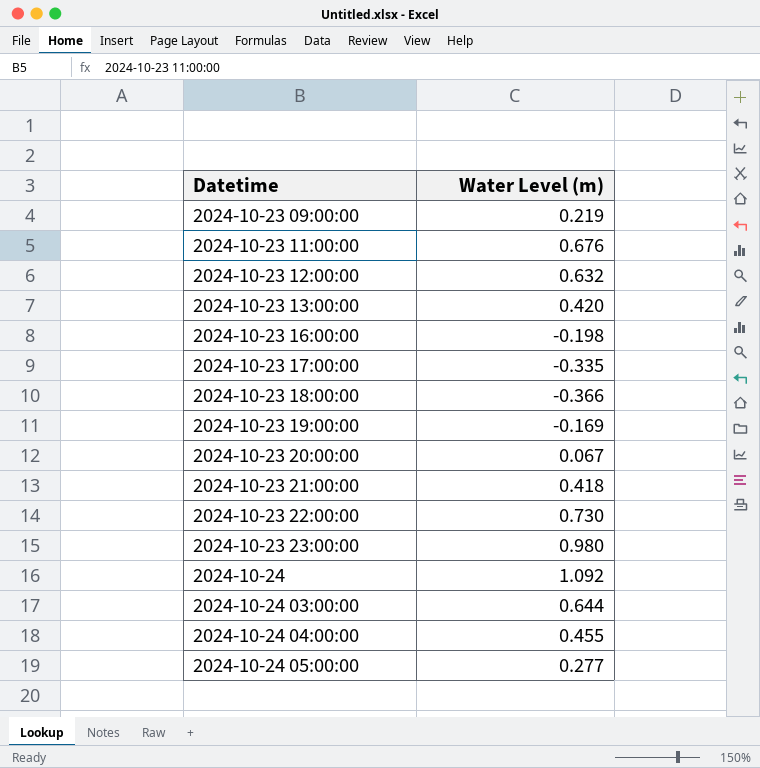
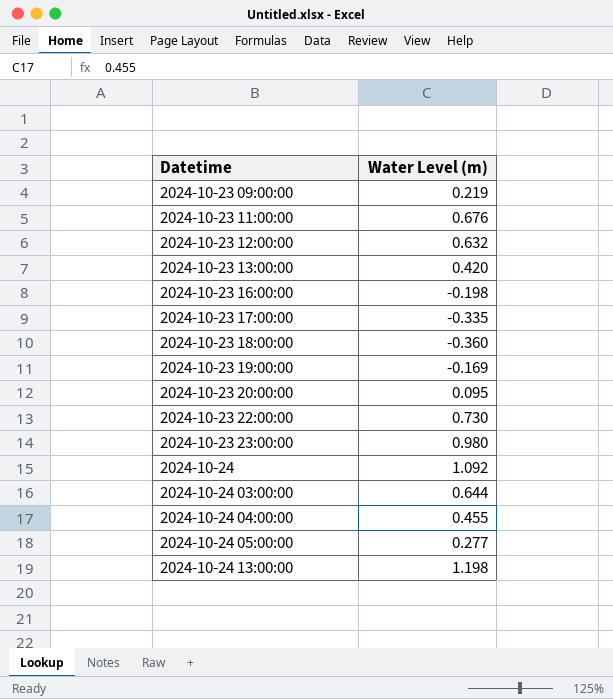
row 2024-10-23 21:00:00: 0.418 -> none
2024-10-23 18:00:00 | Water Level (m): -0.366 -> -0.360
2024-10-23 20:00:00 | Water Level (m): 0.067 -> 0.095
row 2024-10-24 13:00:00: none -> 1.198

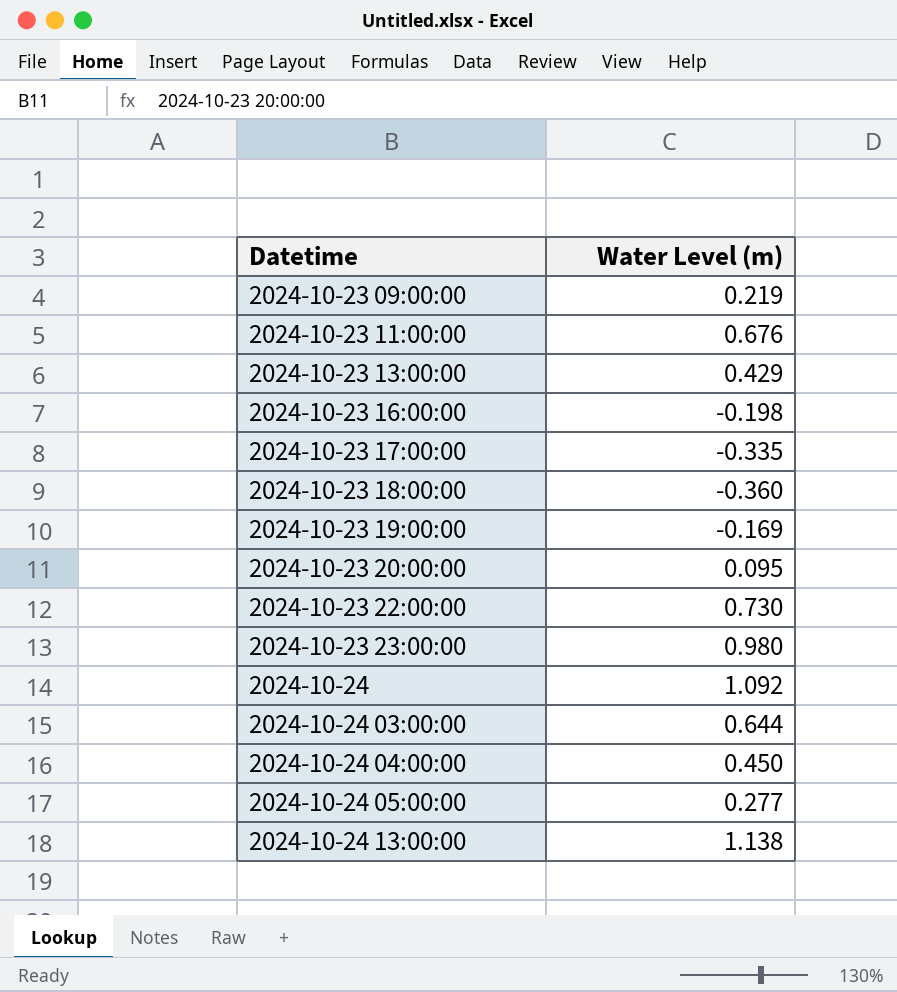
row 2024-10-23 12:00:00: 0.632 -> none
2024-10-23 13:00:00 | Water Level (m): 0.420 -> 0.429
2024-10-24 04:00:00 | Water Level (m): 0.455 -> 0.450
2024-10-24 13:00:00 | Water Level (m): 1.198 -> 1.138

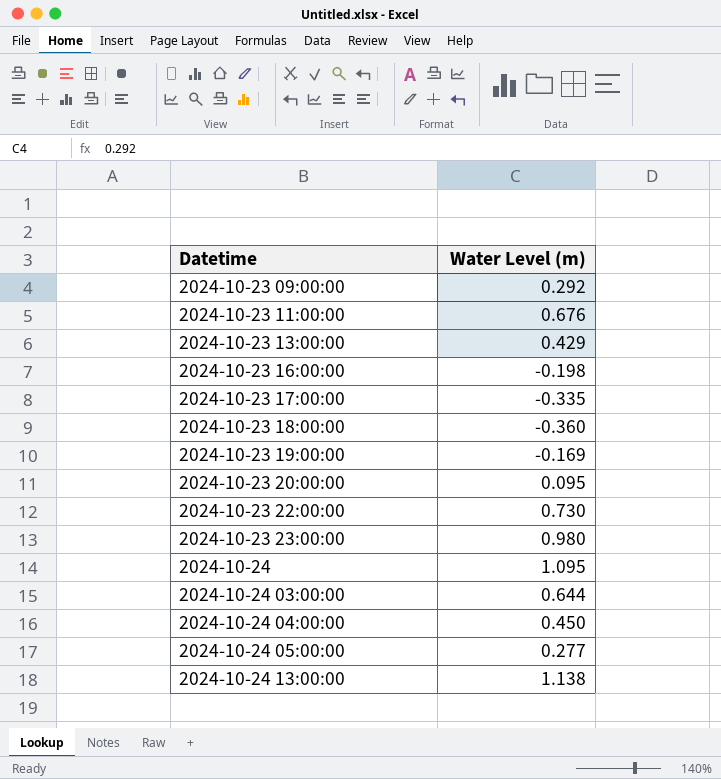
2024-10-23 09:00:00 | Water Level (m): 0.219 -> 0.292
2024-10-24 | Water Level (m): 1.092 -> 1.095

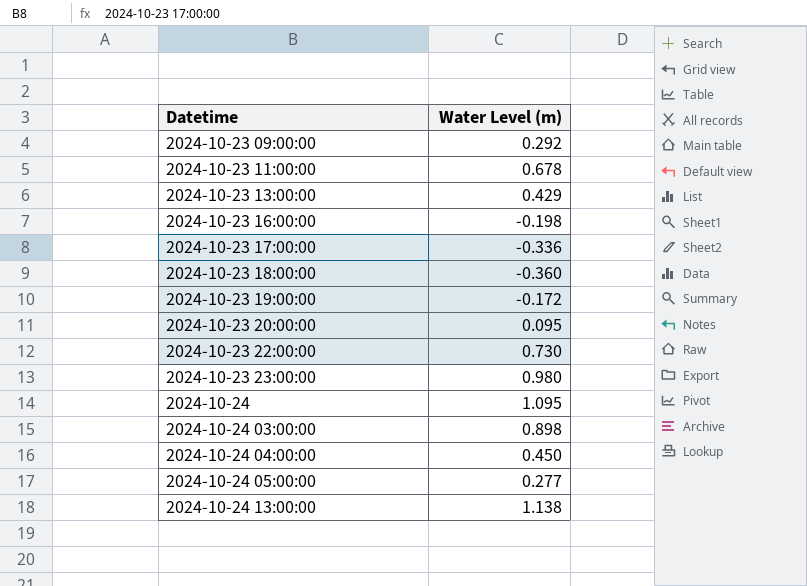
2024-10-23 11:00:00 | Water Level (m): 0.676 -> 0.678
2024-10-23 17:00:00 | Water Level (m): -0.335 -> -0.336
2024-10-23 19:00:00 | Water Level (m): -0.169 -> -0.172
2024-10-24 03:00:00 | Water Level (m): 0.644 -> 0.898

